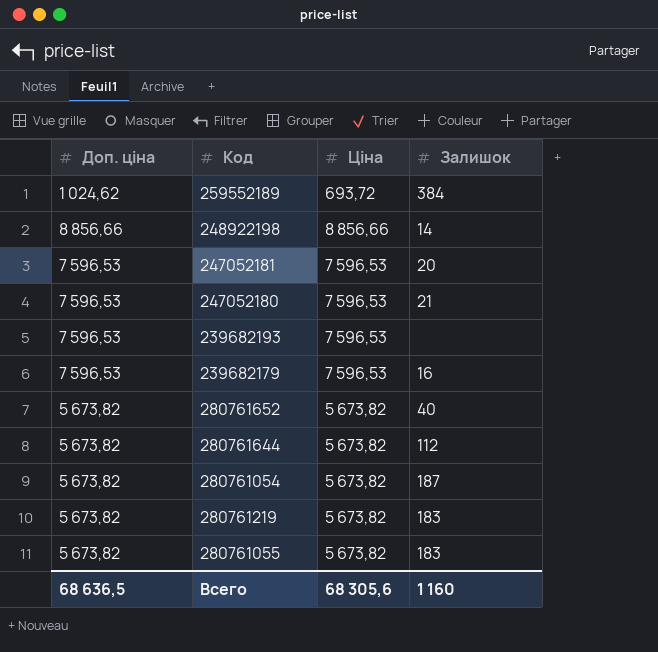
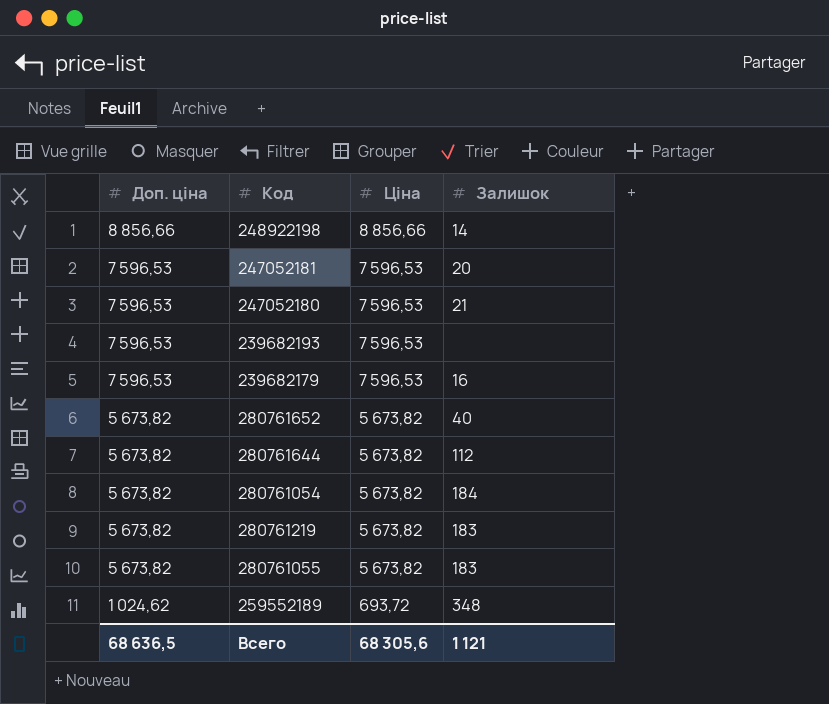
row order: none -> Доп. ціна descending
280761054 | Залишок: 187 -> 184
259552189 | Залишок: 384 -> 348
Всего | Залишок: 1 160 -> 1 121

